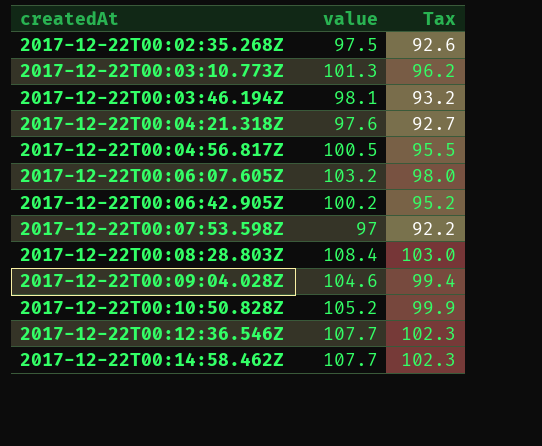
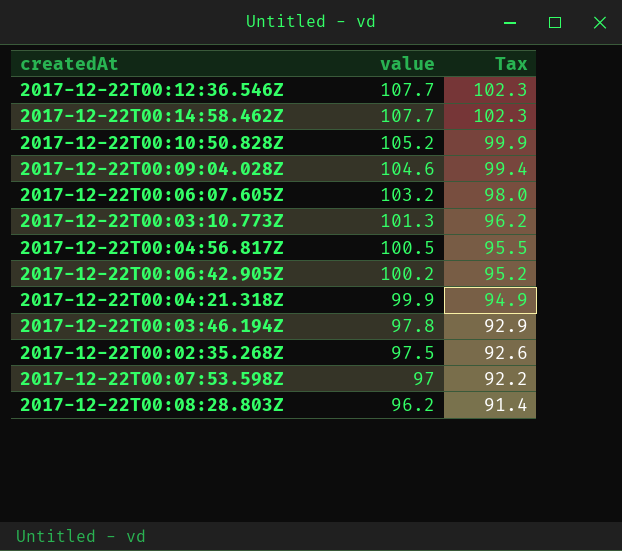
row order: createdAt ascending -> value descending
2017-12-22T00:04:21.318Z | value: 97.6 -> 99.9
2017-12-22T00:04:21.318Z | Tax: 92.7 -> 94.9
2017-12-22T00:03:46.194Z | value: 98.1 -> 97.8
2017-12-22T00:03:46.194Z | Tax: 93.2 -> 92.9
2017-12-22T00:08:28.803Z | value: 108.4 -> 96.2
2017-12-22T00:08:28.803Z | Tax: 103.0 -> 91.4

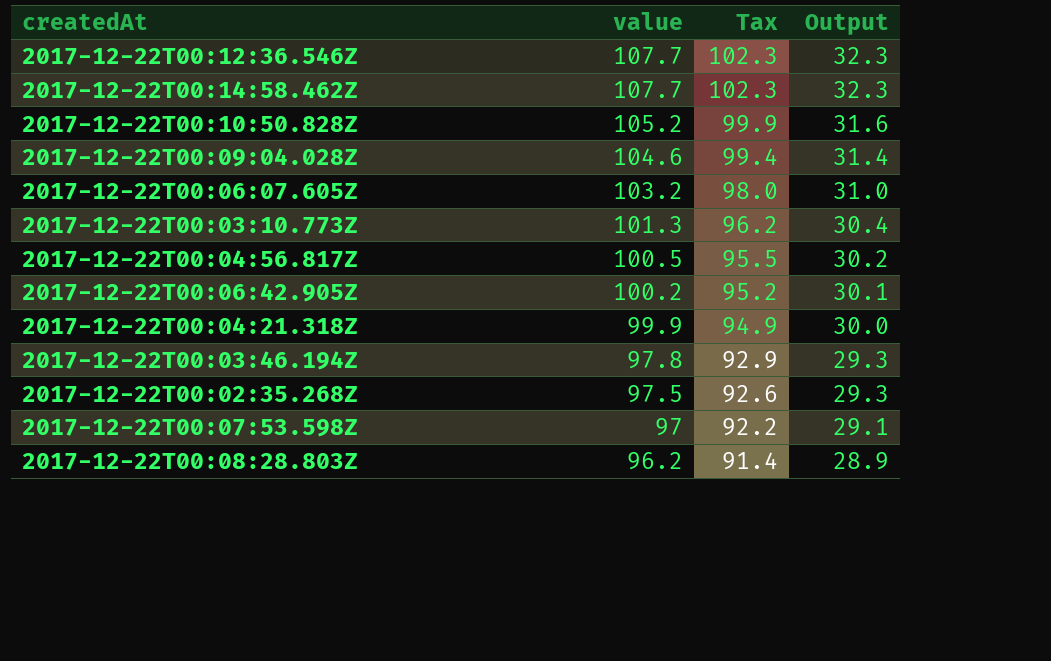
column Output | formula: none -> [value] * 0.3

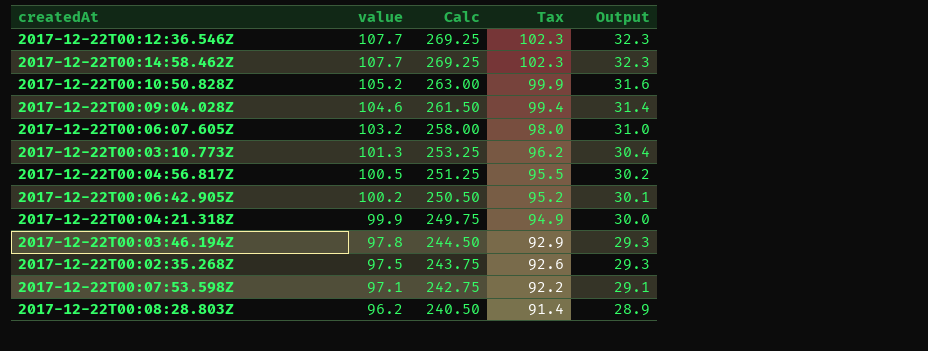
column Calc | formula: none -> [value] * 2.5
2017-12-22T00:07:53.598Z | value: 97 -> 97.1

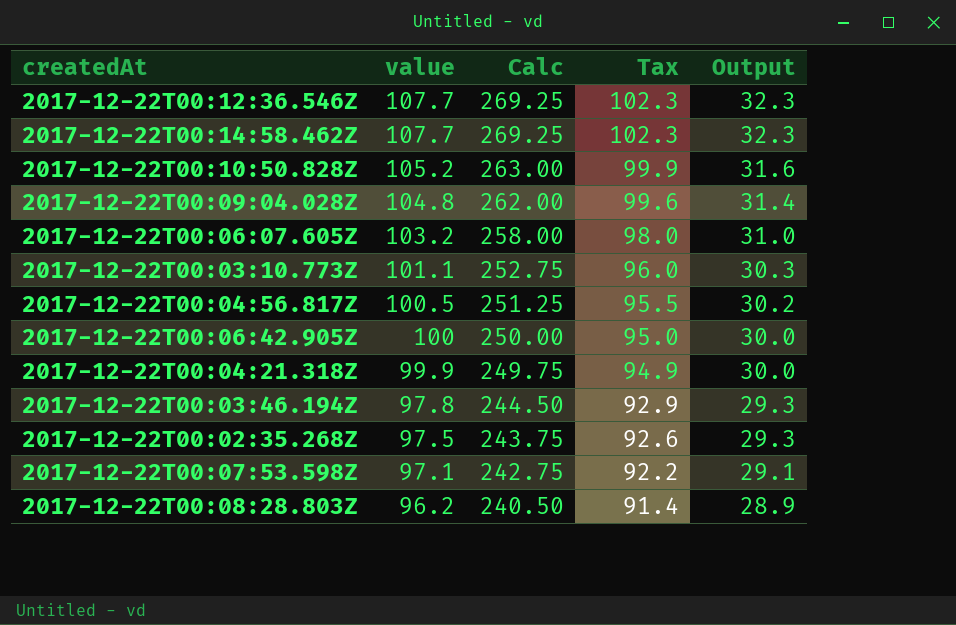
2017-12-22T00:09:04.028Z | value: 104.6 -> 104.8
2017-12-22T00:09:04.028Z | Calc: 261.50 -> 262.00
2017-12-22T00:09:04.028Z | Tax: 99.4 -> 99.6
2017-12-22T00:03:10.773Z | value: 101.3 -> 101.1
2017-12-22T00:03:10.773Z | Calc: 253.25 -> 252.75
2017-12-22T00:03:10.773Z | Tax: 96.2 -> 96.0
2017-12-22T00:03:10.773Z | Output: 30.4 -> 30.3
2017-12-22T00:06:42.905Z | value: 100.2 -> 100
2017-12-22T00:06:42.905Z | Calc: 250.50 -> 250.00
2017-12-22T00:06:42.905Z | Tax: 95.2 -> 95.0
2017-12-22T00:06:42.905Z | Output: 30.1 -> 30.0

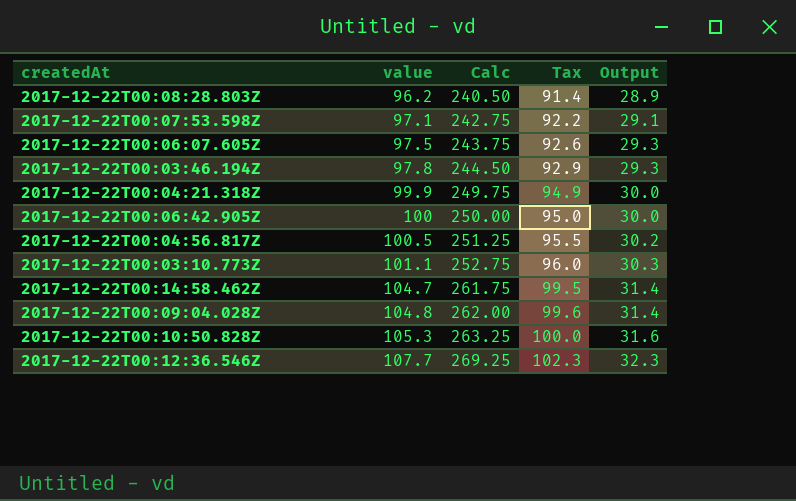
row order: value descending -> value ascending
row 2017-12-22T00:02:35.268Z: 97.5 | 243.75 | 92.6 | 29.3 -> none
2017-12-22T00:06:07.605Z | value: 103.2 -> 97.5
2017-12-22T00:06:07.605Z | Calc: 258.00 -> 243.75
2017-12-22T00:06:07.605Z | Tax: 98.0 -> 92.6
2017-12-22T00:06:07.605Z | Output: 31.0 -> 29.3
2017-12-22T00:14:58.462Z | value: 107.7 -> 104.7
2017-12-22T00:14:58.462Z | Calc: 269.25 -> 261.75
2017-12-22T00:14:58.462Z | Tax: 102.3 -> 99.5
2017-12-22T00:14:58.462Z | Output: 32.3 -> 31.4
2017-12-22T00:10:50.828Z | value: 105.2 -> 105.3
2017-12-22T00:10:50.828Z | Calc: 263.00 -> 263.25
2017-12-22T00:10:50.828Z | Tax: 99.9 -> 100.0

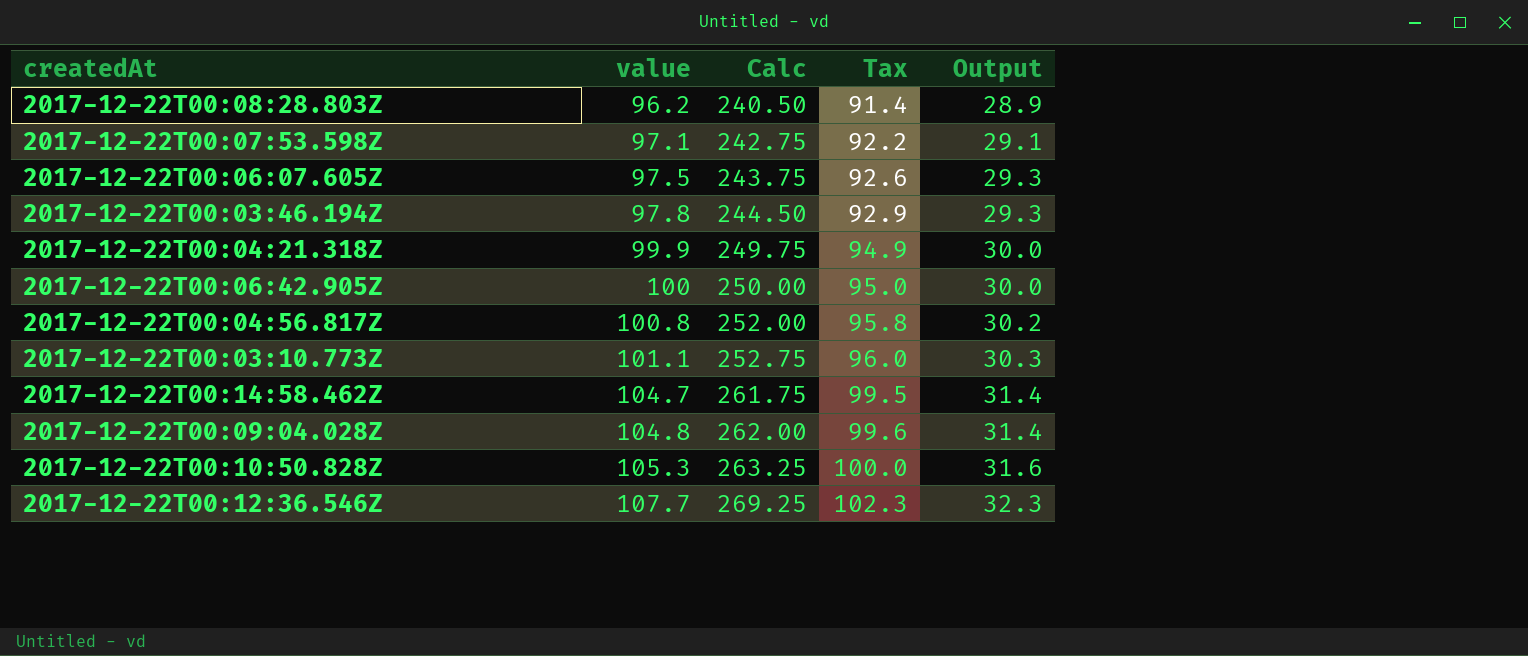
2017-12-22T00:04:56.817Z | value: 100.5 -> 100.8
2017-12-22T00:04:56.817Z | Calc: 251.25 -> 252.00
2017-12-22T00:04:56.817Z | Tax: 95.5 -> 95.8

